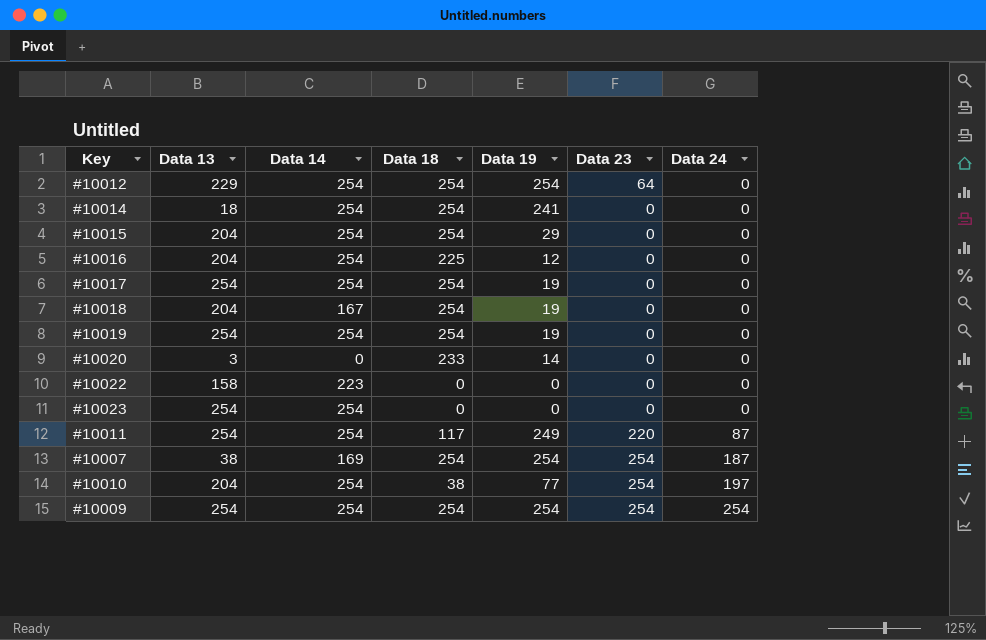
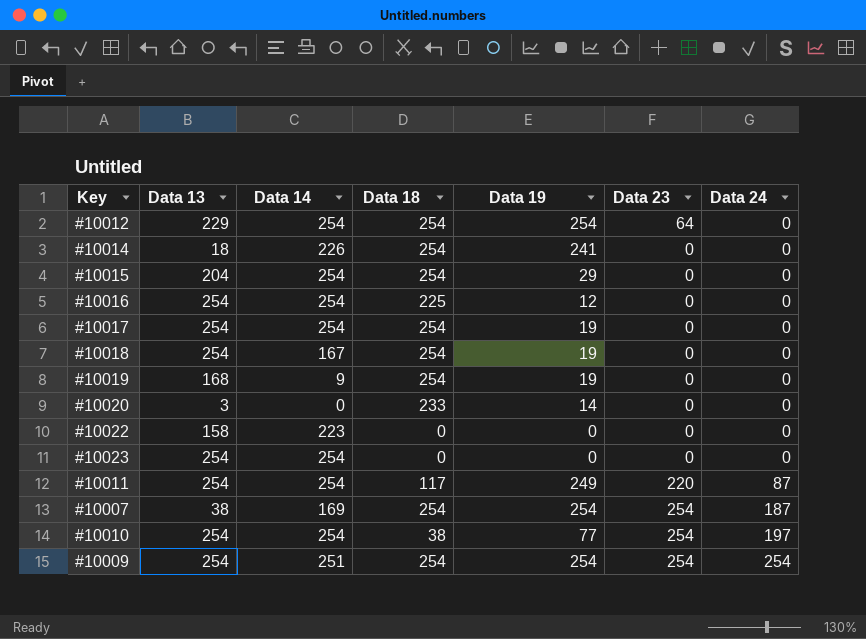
#10014 | Data 14: 254 -> 226
#10016 | Data 13: 204 -> 254
#10018 | Data 13: 204 -> 254
#10019 | Data 13: 254 -> 168
#10019 | Data 14: 254 -> 9
#10010 | Data 13: 204 -> 254
#10009 | Data 14: 254 -> 251

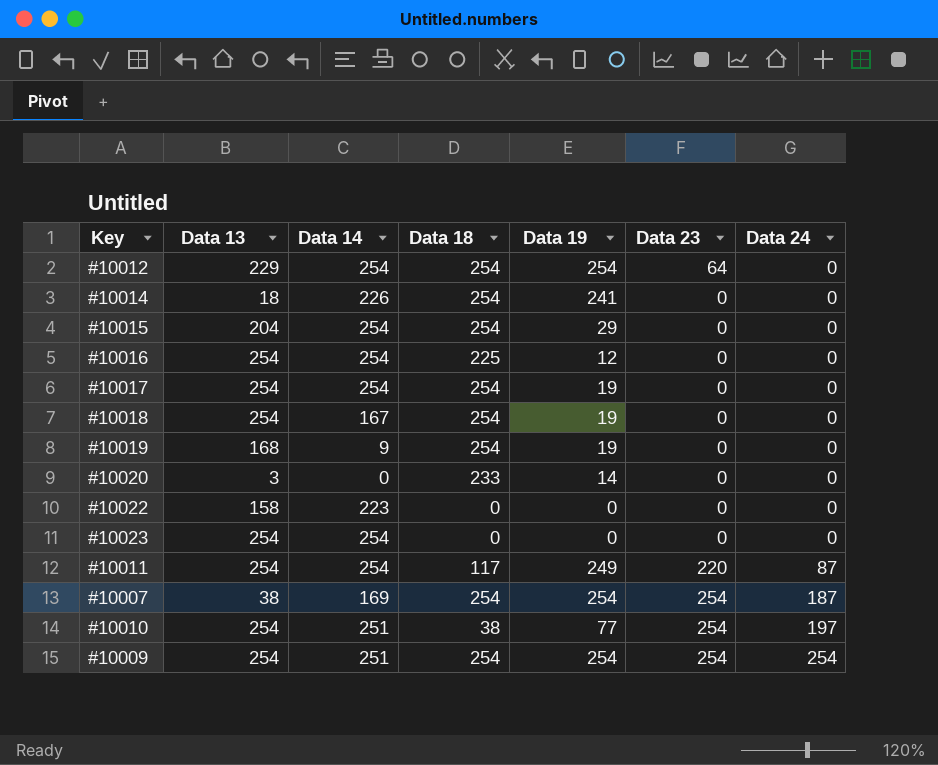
#10010 | Data 14: 254 -> 251

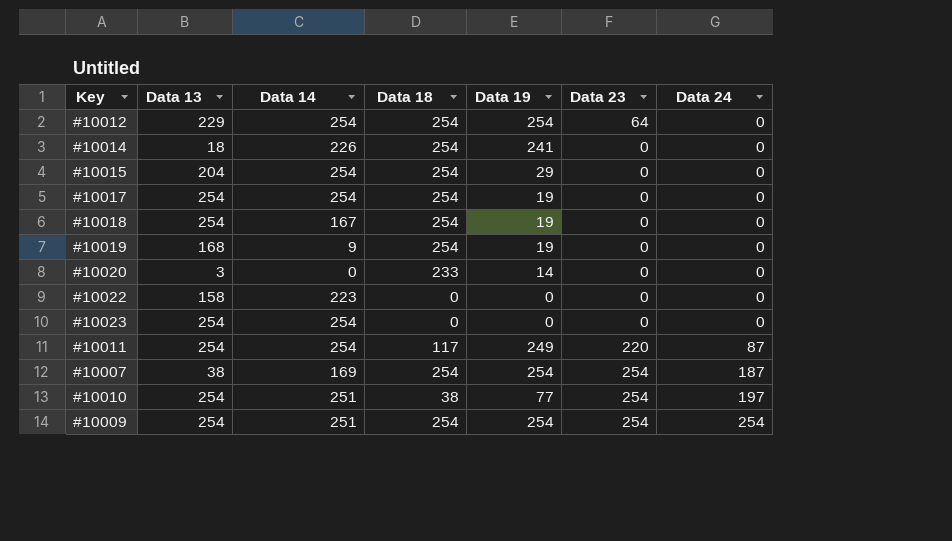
row #10016: 254 | 254 | 225 | 12 | 0 | 0 -> none

